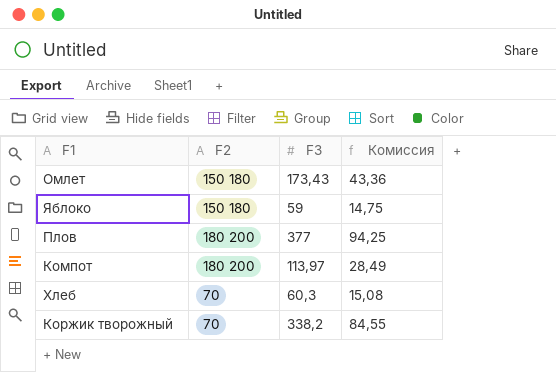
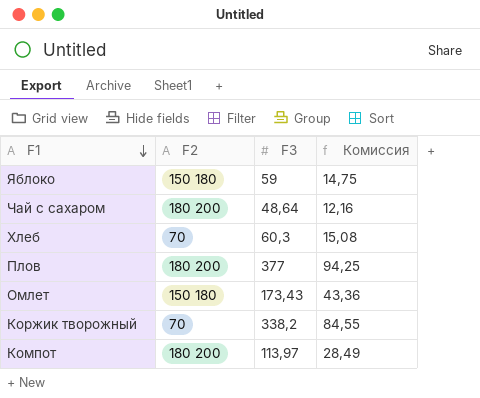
row order: none -> F1 descending
row Чай с сахаром: none -> 180 200 | 48,64 | 12,16

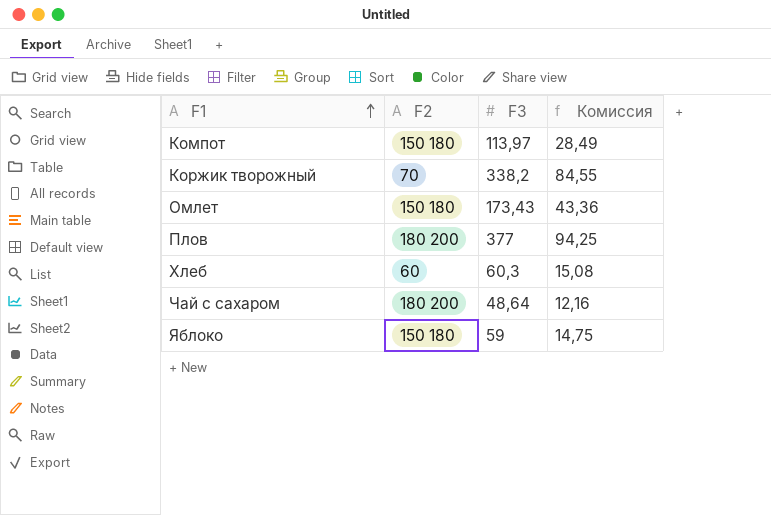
row order: F1 descending -> F1 ascending
Компот | F2: 180 200 -> 150 180
Хлеб | F2: 70 -> 60

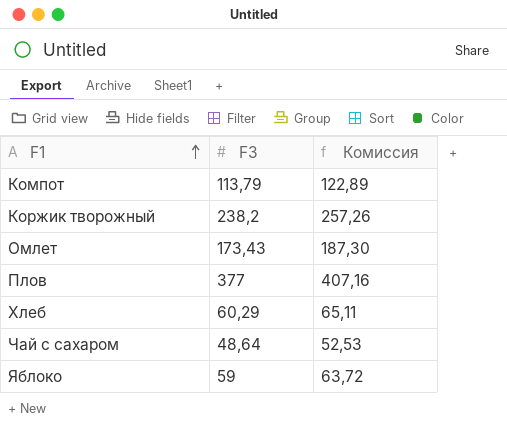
column F2 | position: 2 -> none
column Комиссия | formula: [F3] * 0,25 -> [F3] * 1,08
Компот | F3: 113,97 -> 113,79
Коржик творожный | F3: 338,2 -> 238,2
Хлеб | F3: 60,3 -> 60,29

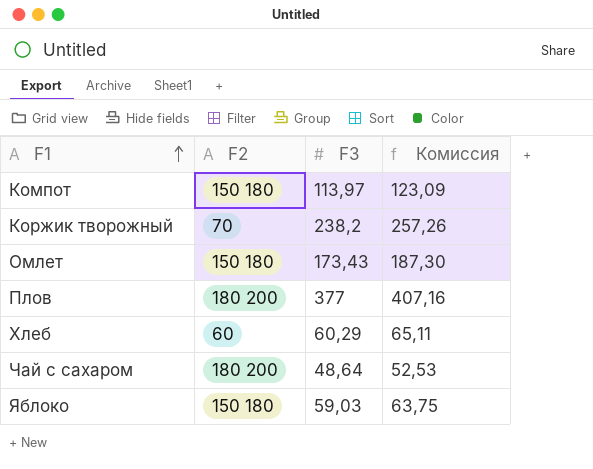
column F2 | position: none -> 2
Компот | F3: 113,79 -> 113,97
Компот | Комиссия: 122,89 -> 123,09
Яблоко | F3: 59 -> 59,03
Яблоко | Комиссия: 63,72 -> 63,75

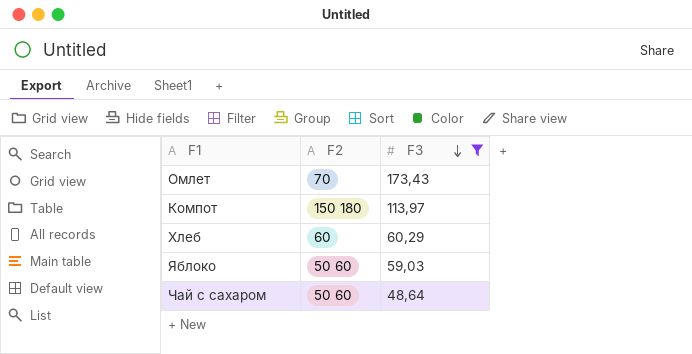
filter: none -> F3 <= 173,43
row order: F1 ascending -> F3 descending
column Комиссия | formula: [F3] * 1,08 -> none
Омлет | F2: 150 180 -> 70
Яблоко | F2: 150 180 -> 50 60
Чай с сахаром | F2: 180 200 -> 50 60

